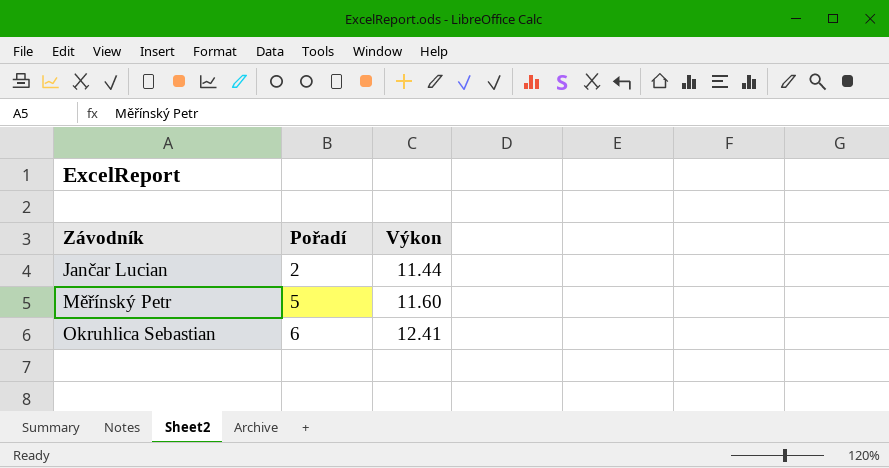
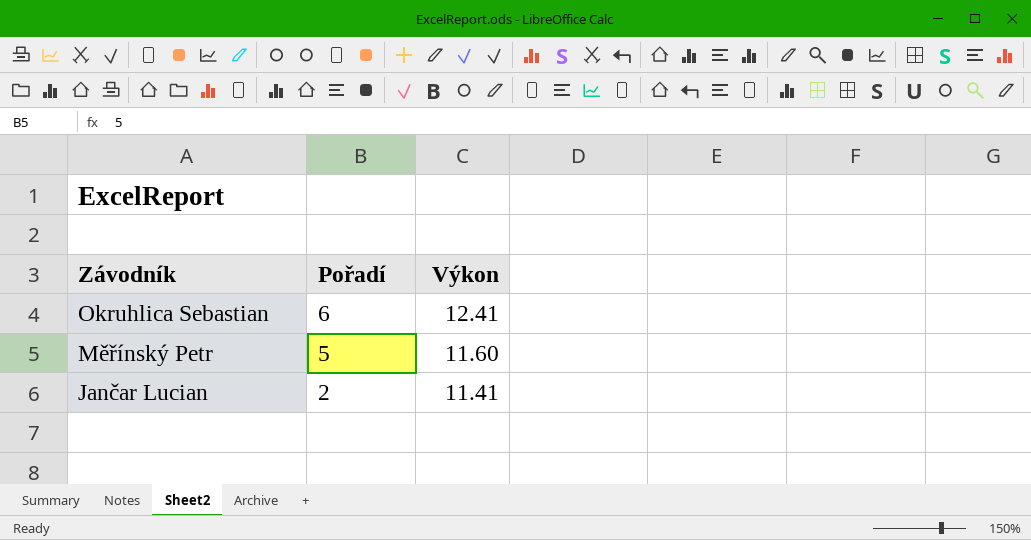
row order: Závodník ascending -> Závodník descending
Jančar Lucian | Výkon: 11.44 -> 11.41

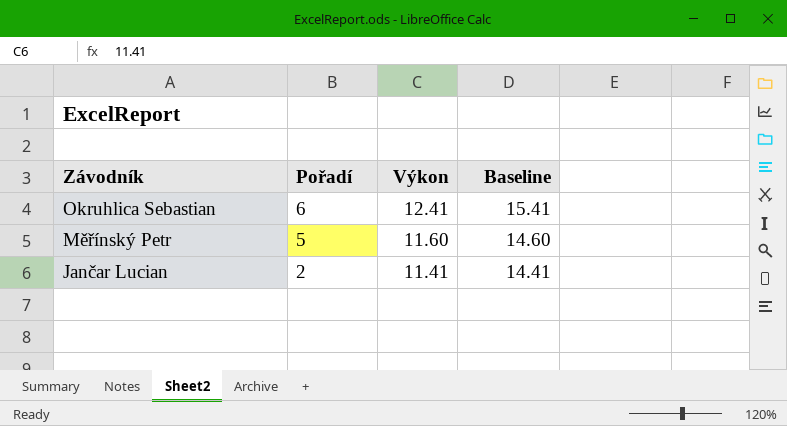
column Baseline | formula: none -> [Výkon] + 3

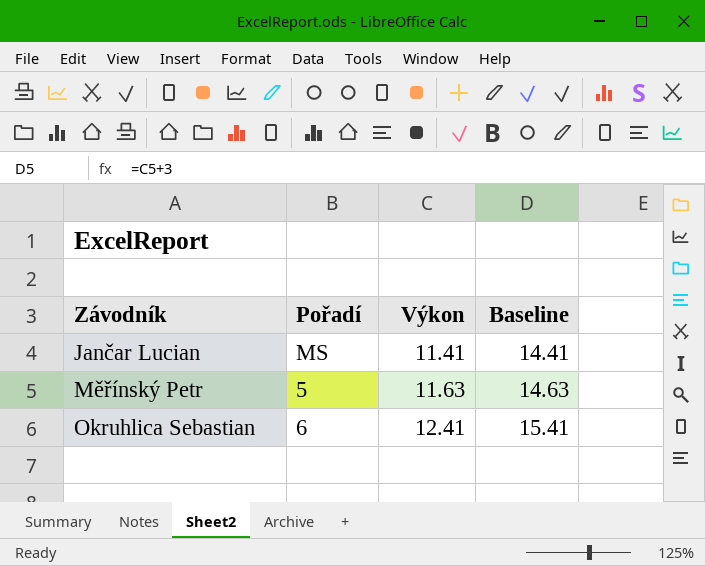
row order: Závodník descending -> Závodník ascending
Jančar Lucian | Pořadí: 2 -> MS
Měřínský Petr | Výkon: 11.60 -> 11.63
Měřínský Petr | Baseline: 14.60 -> 14.63

